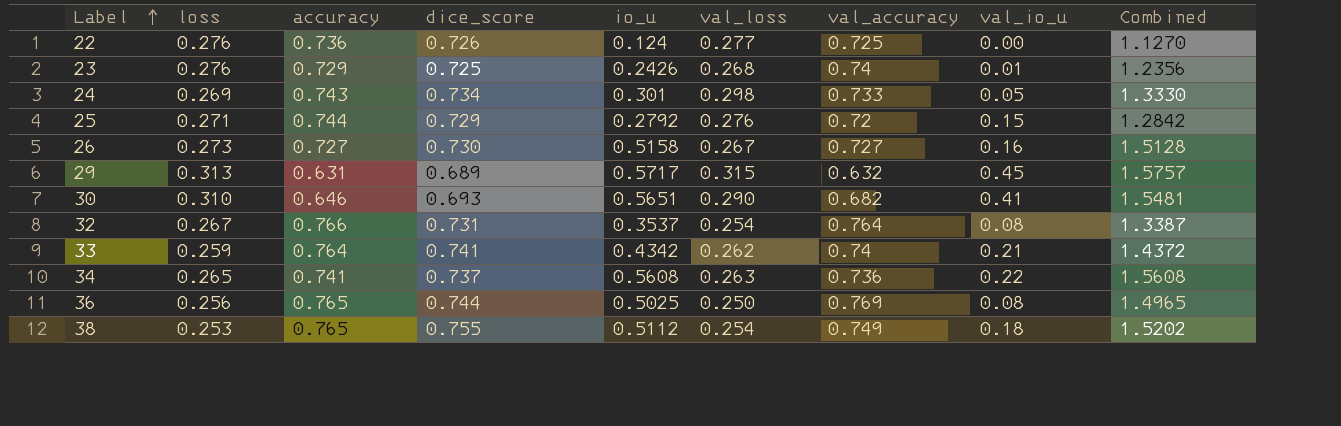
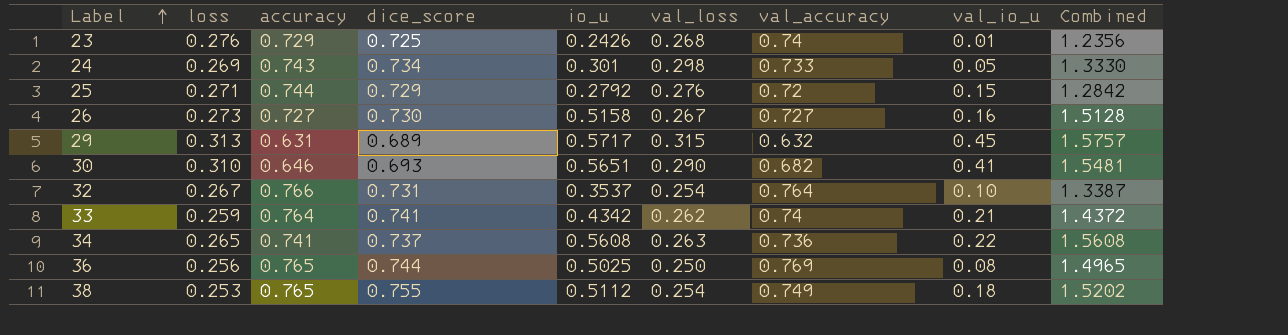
row 22: 0.276 | 0.736 | 0.726 | 0.124 | 0.277 | 0.725 | 0.00 | 1.1270 -> none
32 | val_io_u: 0.08 -> 0.10

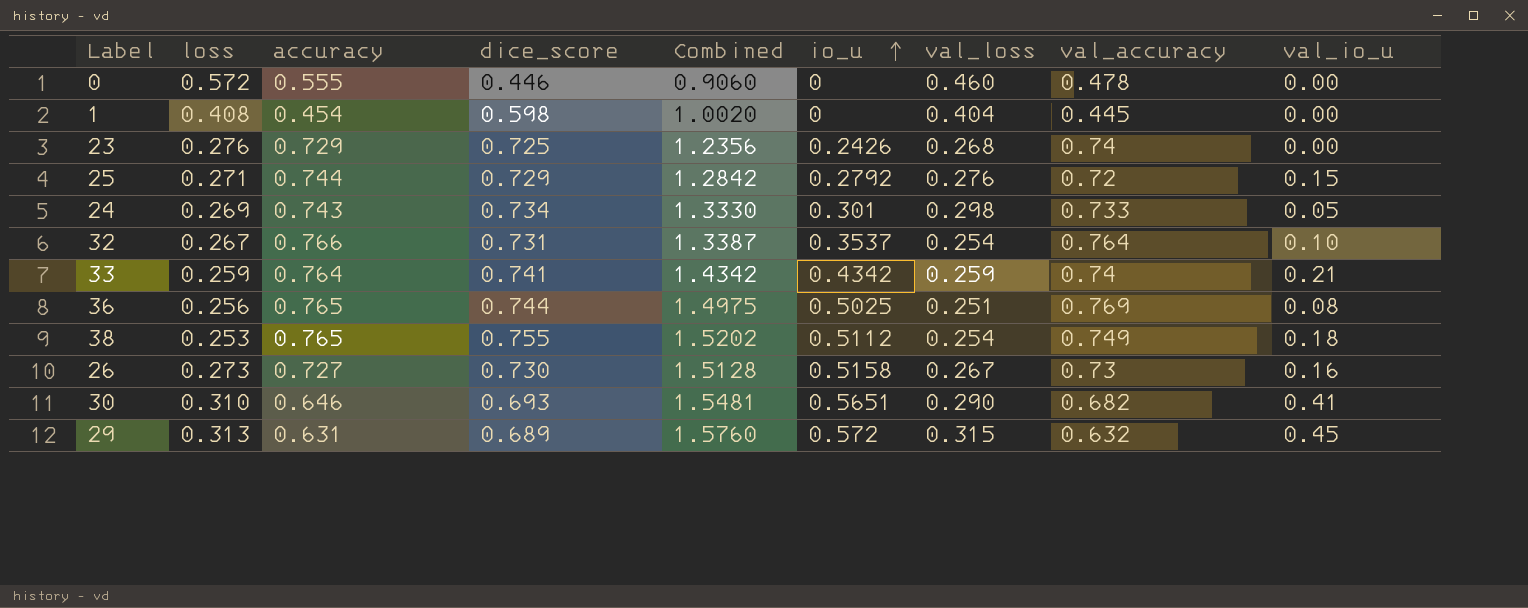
row order: Label ascending -> io_u ascending
column Combined | position: 9 -> 5
row 34: 0.265 | 0.741 | 0.737 | 0.5608 | 0.263 | 0.736 | 0.22 | 1.5608 -> none
row 0: none -> 0.572 | 0.555 | 0.446 | 0.9060 | 0 | 0.460 | 0.478 | 0.00
row 1: none -> 0.408 | 0.454 | 0.598 | 1.0020 | 0 | 0.404 | 0.445 | 0.00
23 | val_io_u: 0.01 -> 0.00
33 | Combined: 1.4372 -> 1.4342
33 | val_loss: 0.262 -> 0.259
36 | Combined: 1.4965 -> 1.4975
36 | val_loss: 0.250 -> 0.251
26 | val_accuracy: 0.727 -> 0.73
29 | Combined: 1.5757 -> 1.5760
29 | io_u: 0.5717 -> 0.572

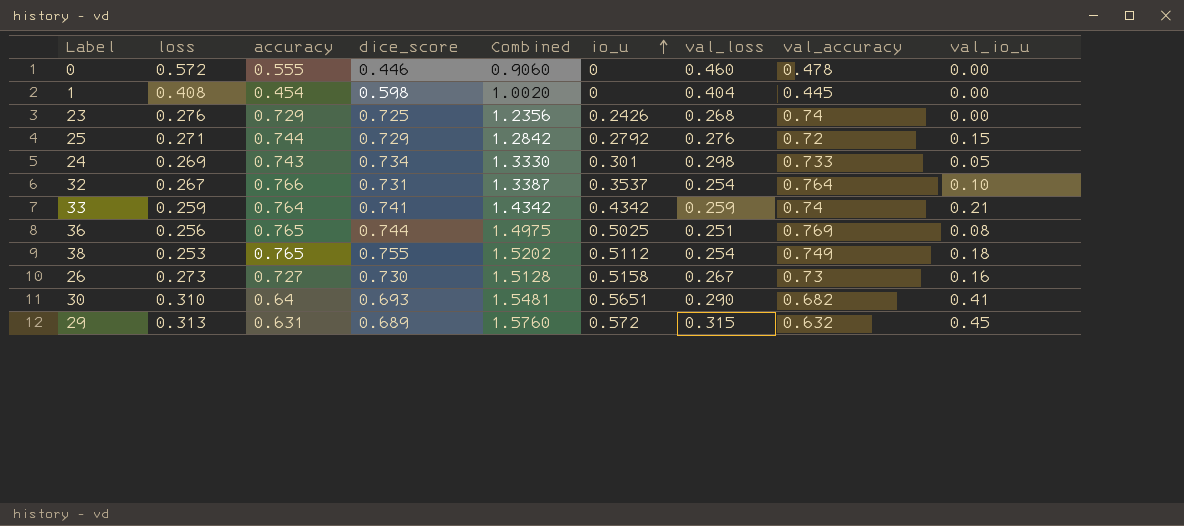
30 | accuracy: 0.646 -> 0.64

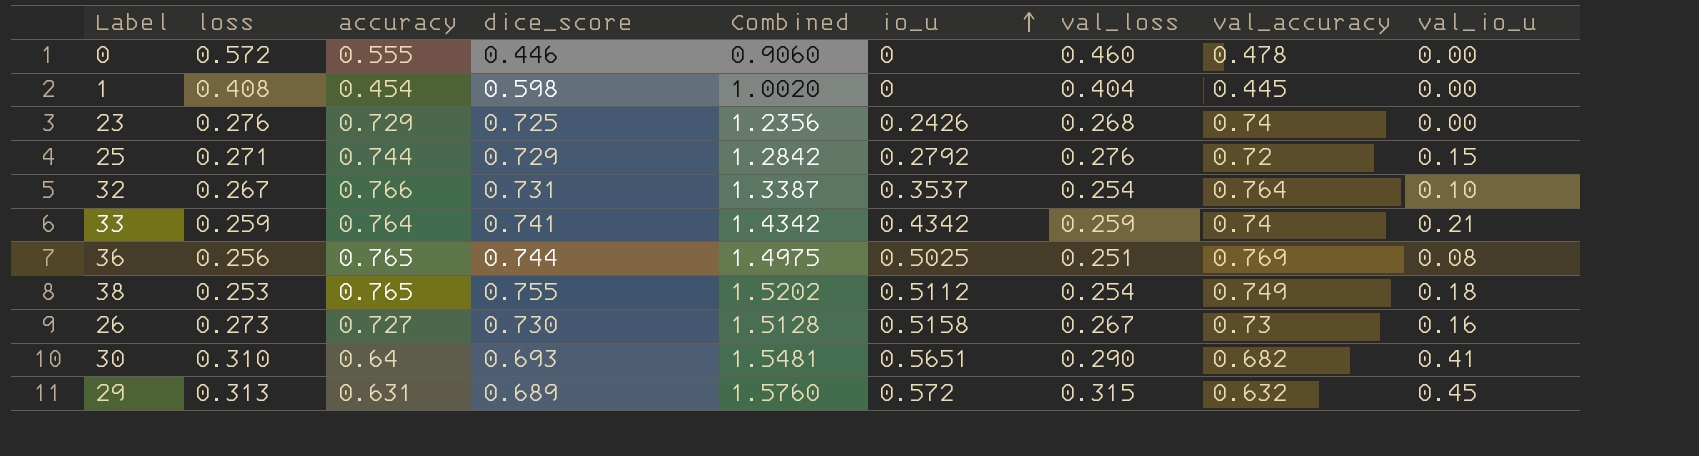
row 24: 0.269 | 0.743 | 0.734 | 1.3330 | 0.301 | 0.298 | 0.733 | 0.05 -> none

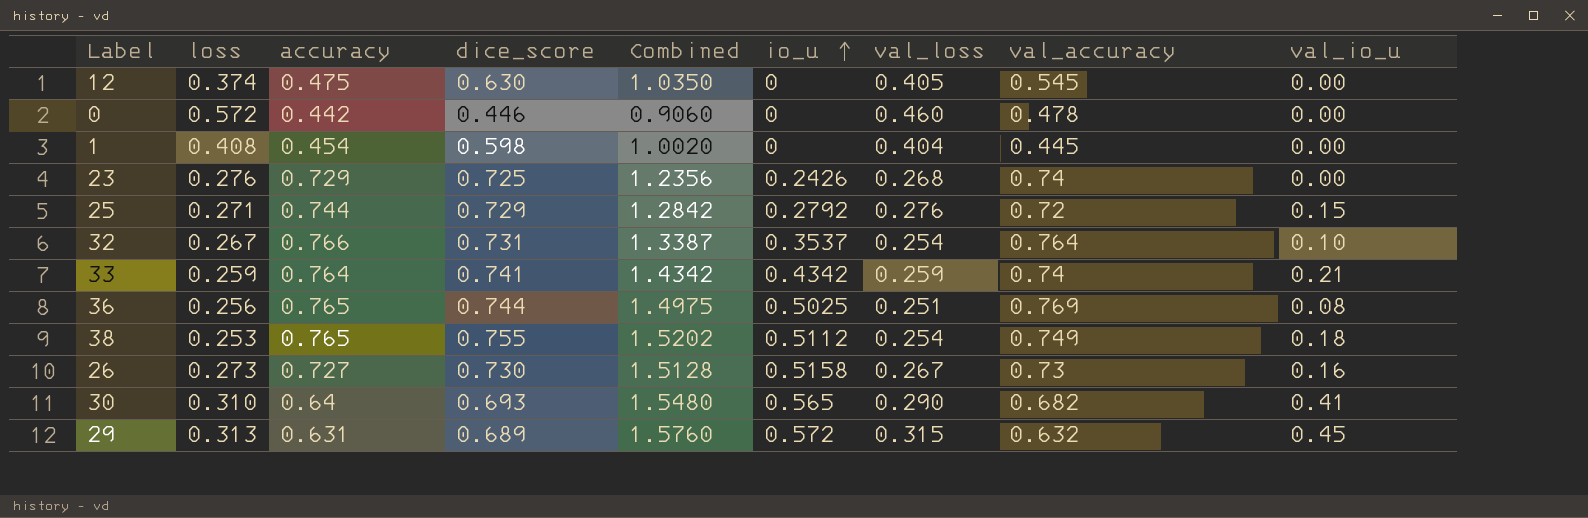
row 12: none -> 0.374 | 0.475 | 0.630 | 1.0350 | 0 | 0.405 | 0.545 | 0.00
0 | accuracy: 0.555 -> 0.442
30 | Combined: 1.5481 -> 1.5480
30 | io_u: 0.5651 -> 0.565

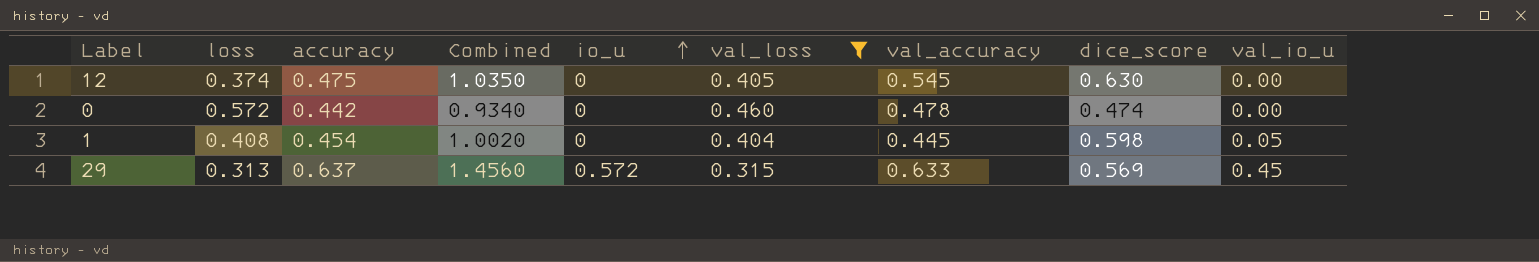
filter: none -> val_loss >= 0.315
column dice_score | position: 4 -> 8
0 | Combined: 0.9060 -> 0.9340
0 | dice_score: 0.446 -> 0.474
1 | val_io_u: 0.00 -> 0.05
29 | accuracy: 0.631 -> 0.637
29 | Combined: 1.5760 -> 1.4560
29 | val_accuracy: 0.632 -> 0.633
29 | dice_score: 0.689 -> 0.569

